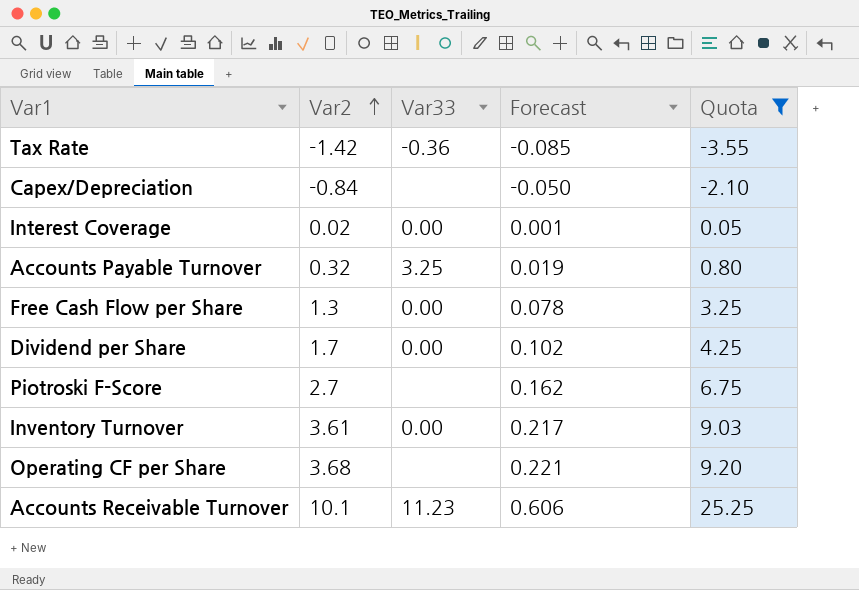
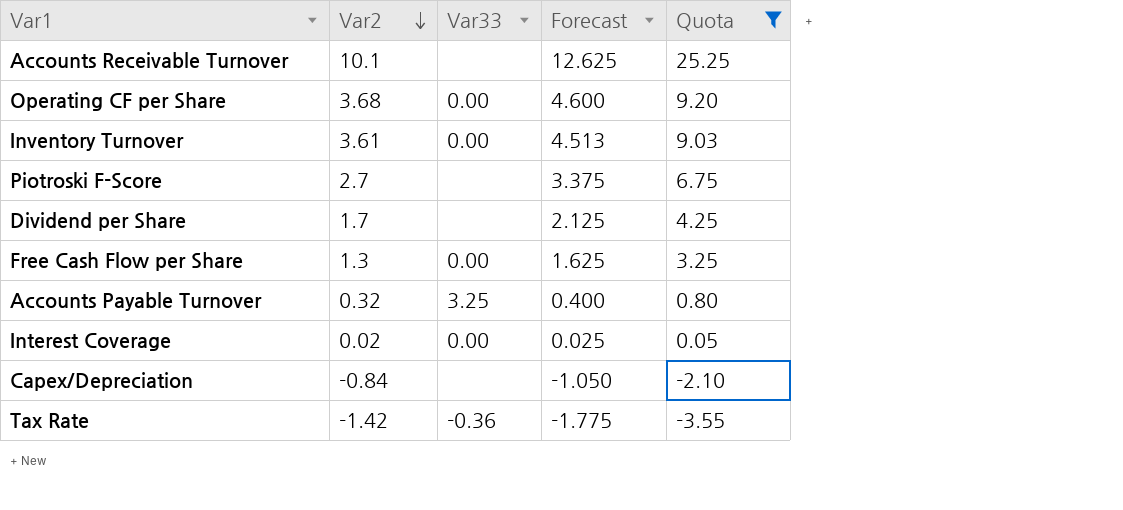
row order: Var2 ascending -> Var2 descending
column Forecast | formula: [Var2] * 0.06 -> [Var2] * 1.25
Accounts Receivable Turnover | Var33: 11.23 -> none
Operating CF per Share | Var33: none -> 0.00
Dividend per Share | Var33: 0.00 -> none

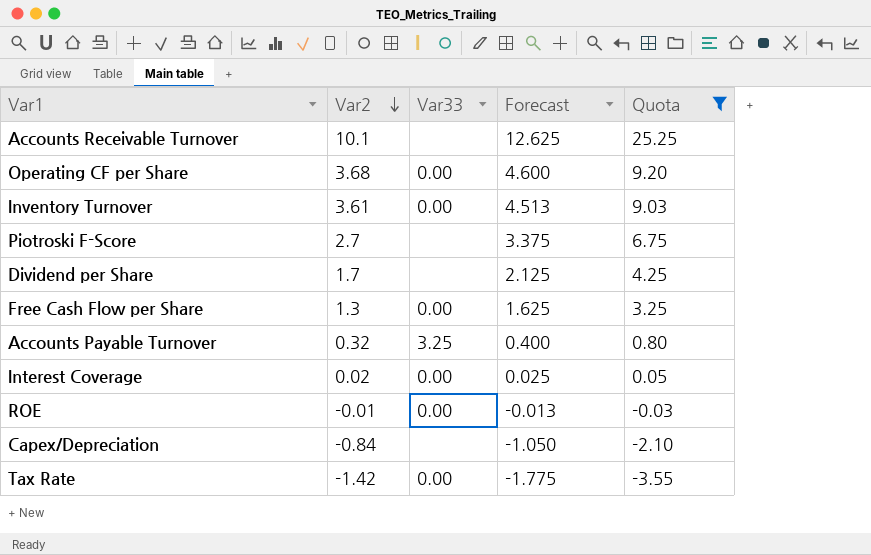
row ROE: none -> -0.01 | 0.00 | -0.013 | -0.03
Tax Rate | Var33: -0.36 -> 0.00

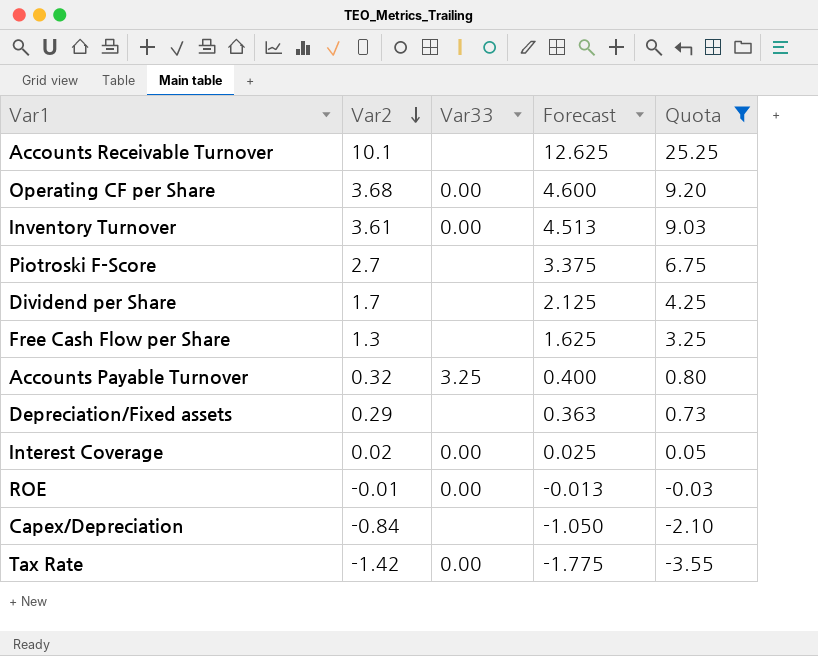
Free Cash Flow per Share | Var33: 0.00 -> none
row Depreciation/Fixed assets: none -> 0.29 | none | 0.363 | 0.73

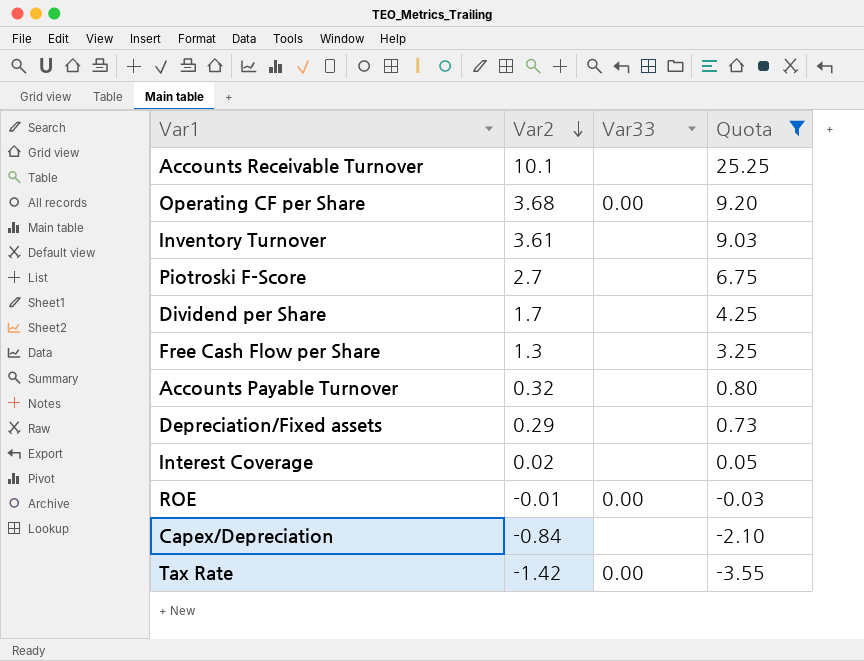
column Forecast | formula: [Var2] * 1.25 -> none
Inventory Turnover | Var33: 0.00 -> none
Accounts Payable Turnover | Var33: 3.25 -> none
Interest Coverage | Var33: 0.00 -> none

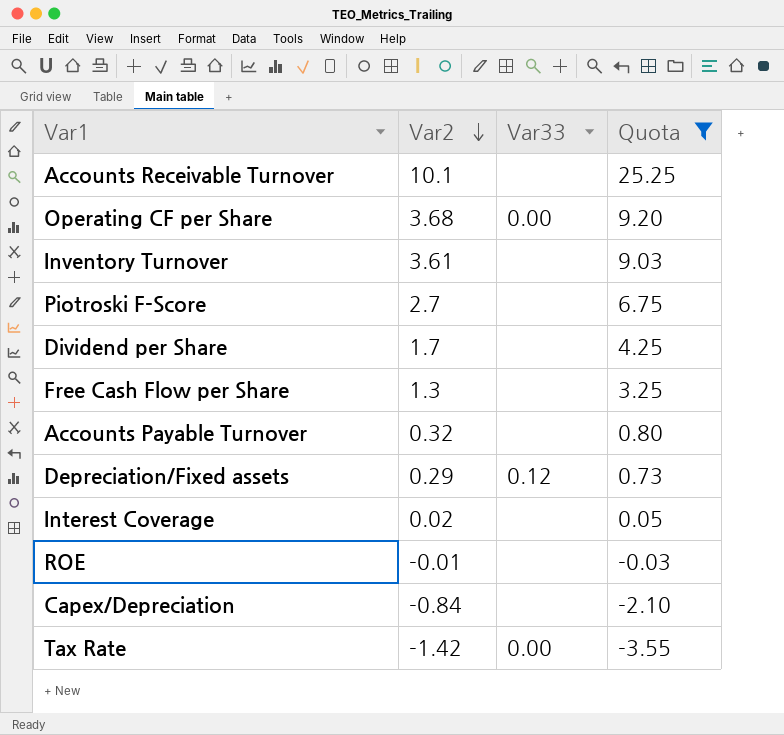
Depreciation/Fixed assets | Var33: none -> 0.12
ROE | Var33: 0.00 -> none

